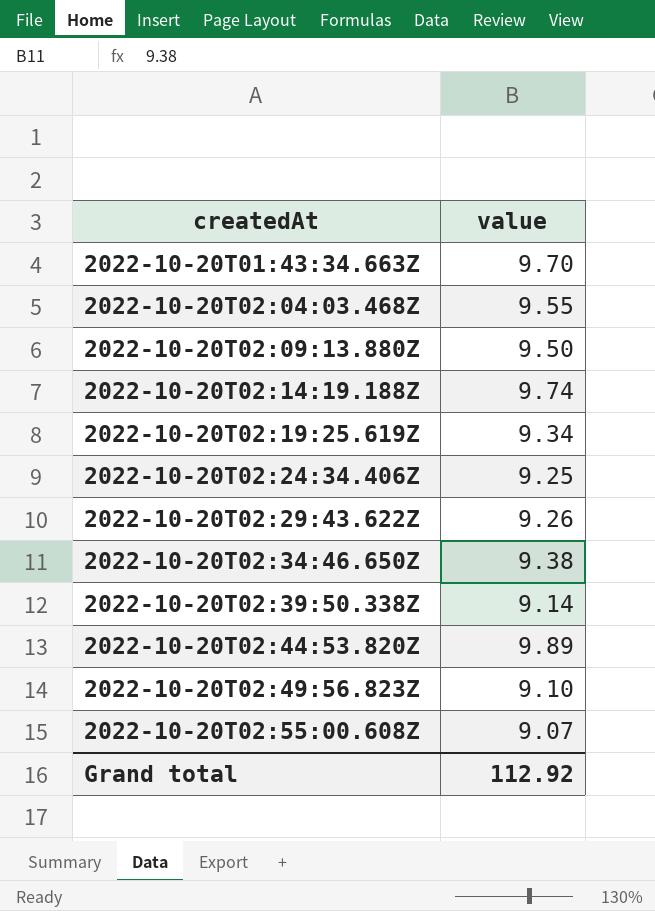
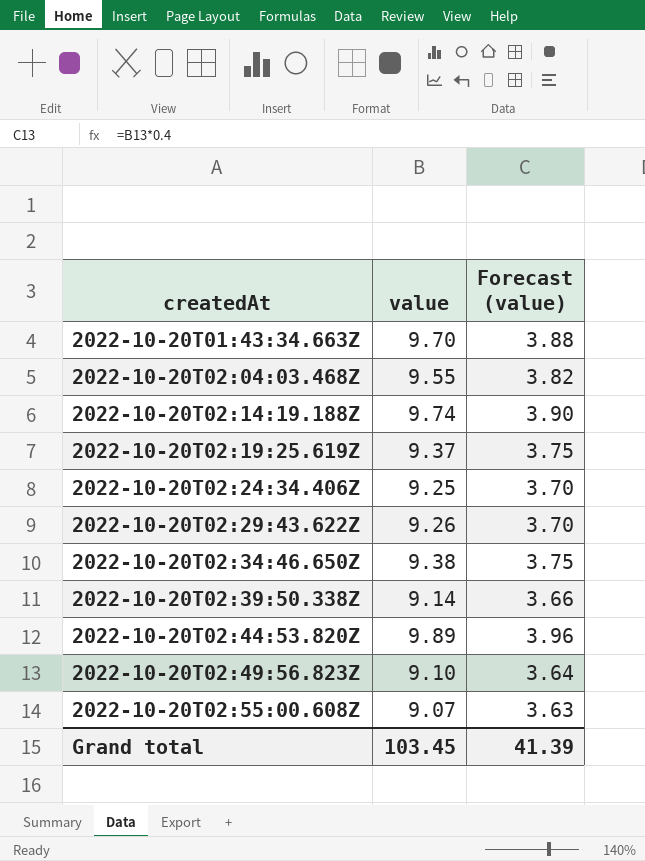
column Forecast (value) | formula: none -> [value] * 0.4
row 2022-10-20T02:09:13.880Z: 9.50 -> none
2022-10-20T02:19:25.619Z | value: 9.34 -> 9.37
Grand total | value: 112.92 -> 103.45

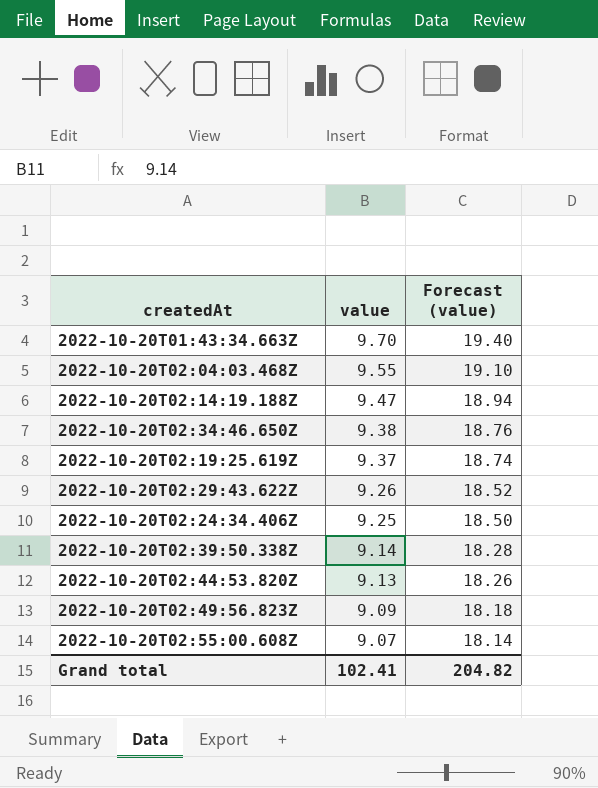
row order: createdAt ascending -> value descending
column Forecast (value) | formula: [value] * 0.4 -> [value] * 2
2022-10-20T02:14:19.188Z | value: 9.74 -> 9.47
2022-10-20T02:44:53.820Z | value: 9.89 -> 9.13
2022-10-20T02:49:56.823Z | value: 9.10 -> 9.09
Grand total | value: 103.45 -> 102.41
Grand total | Forecast (value): 41.39 -> 204.82

